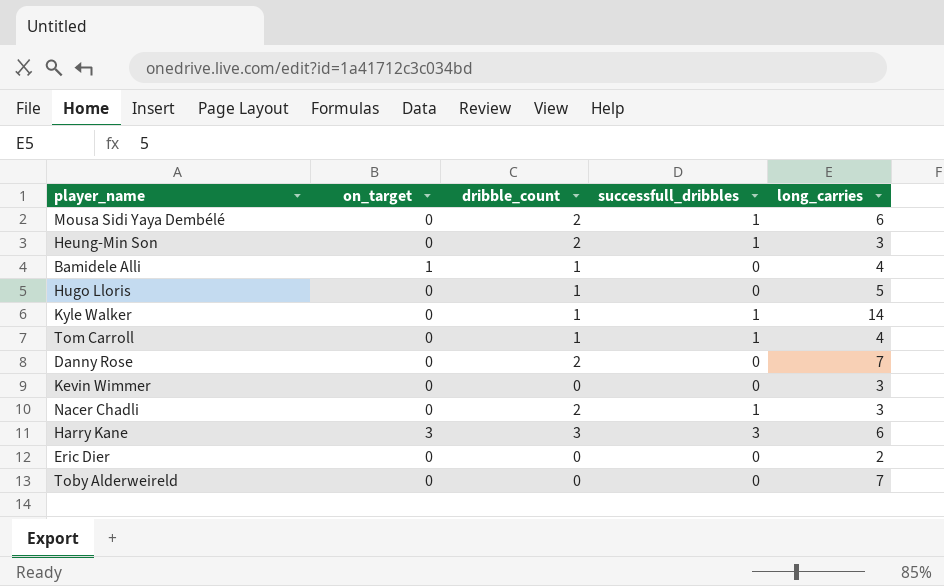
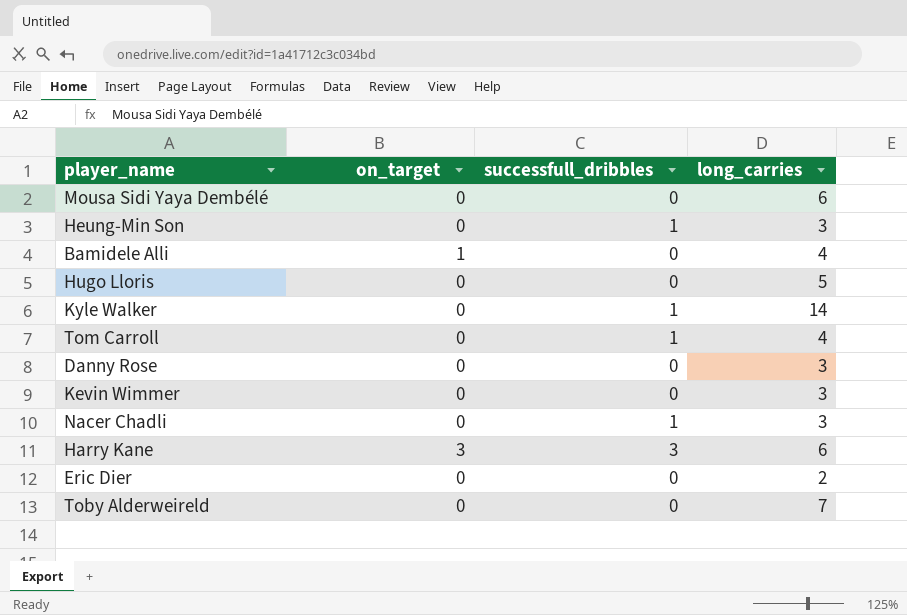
column dribble_count | position: 3 -> none
Mousa Sidi Yaya Dembélé | successfull_dribbles: 1 -> 0
Danny Rose | long_carries: 7 -> 3

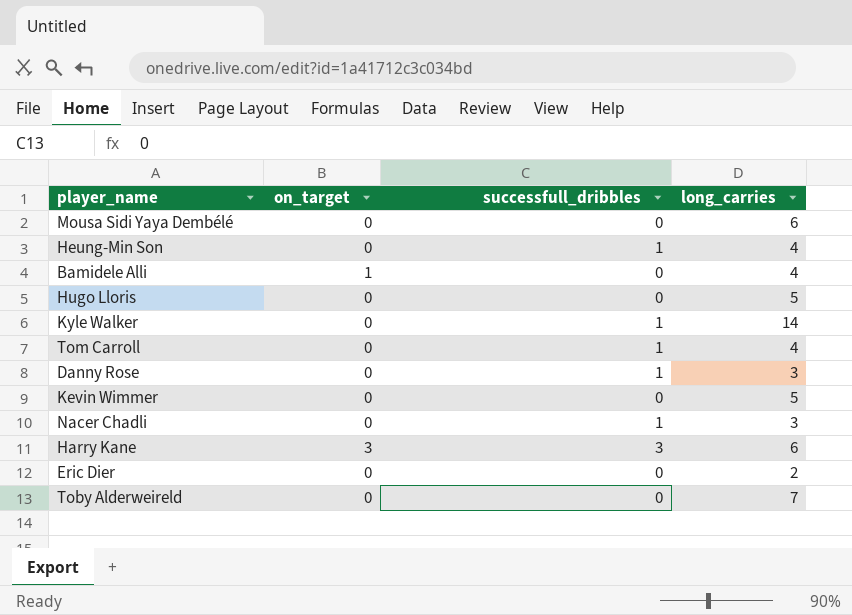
Heung-Min Son | long_carries: 3 -> 4
Danny Rose | successfull_dribbles: 0 -> 1
Kevin Wimmer | long_carries: 3 -> 5

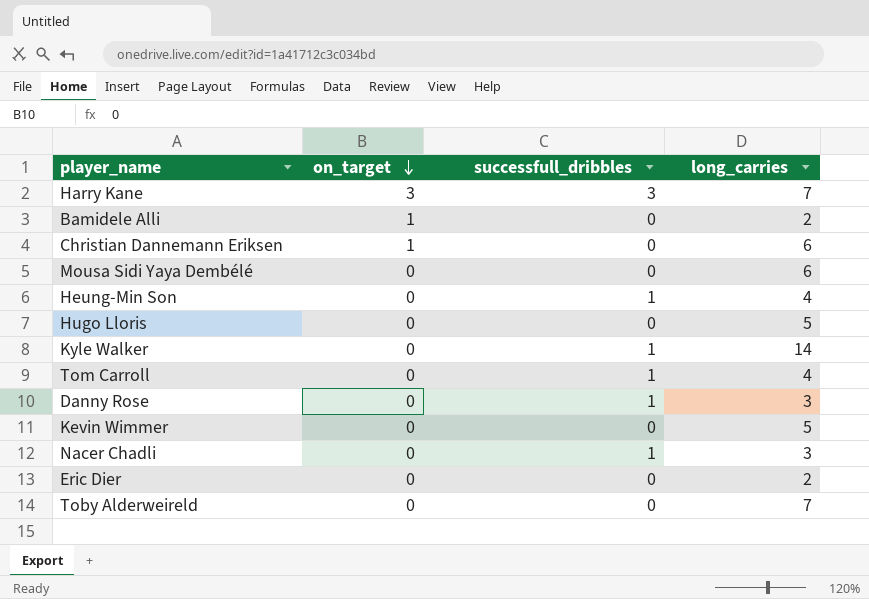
row order: none -> on_target descending
Harry Kane | long_carries: 6 -> 7
Bamidele Alli | long_carries: 4 -> 2
row Christian Dannemann Eriksen: none -> 1 | 0 | 6

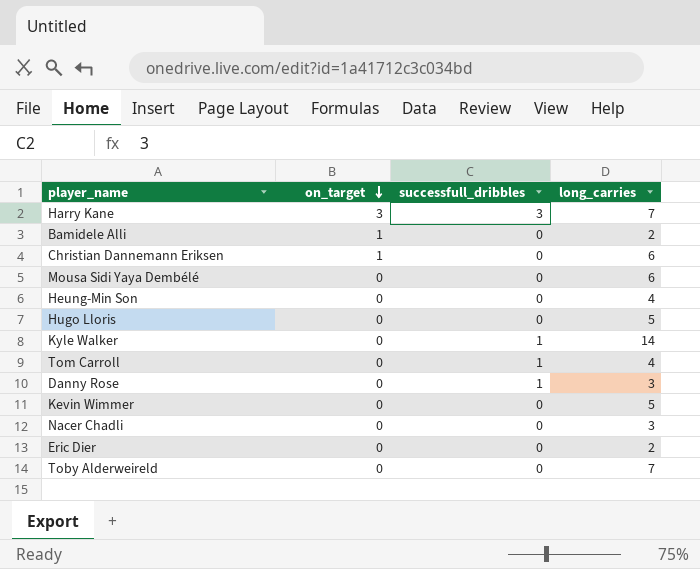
Heung-Min Son | successfull_dribbles: 1 -> 0
Nacer Chadli | successfull_dribbles: 1 -> 0

